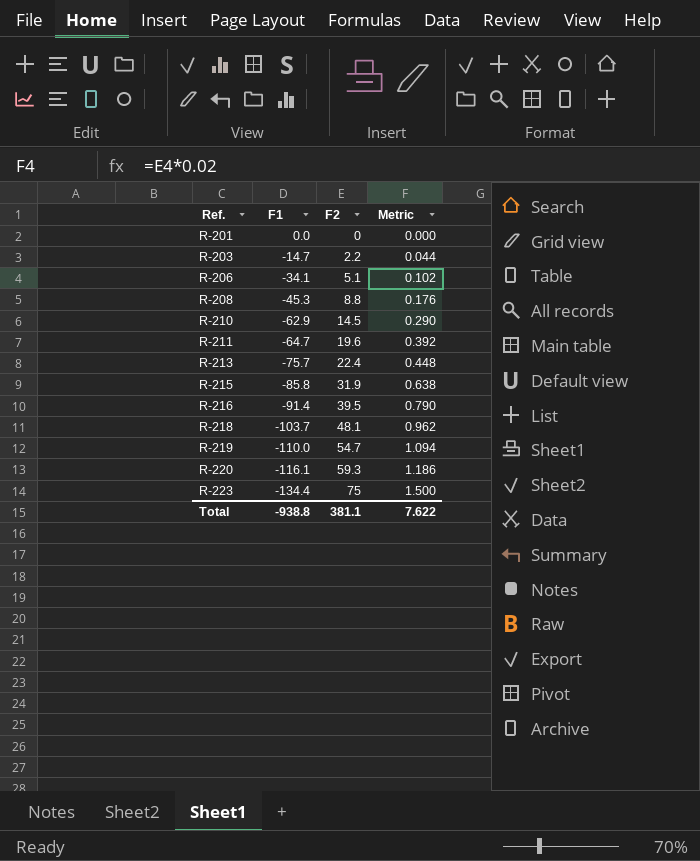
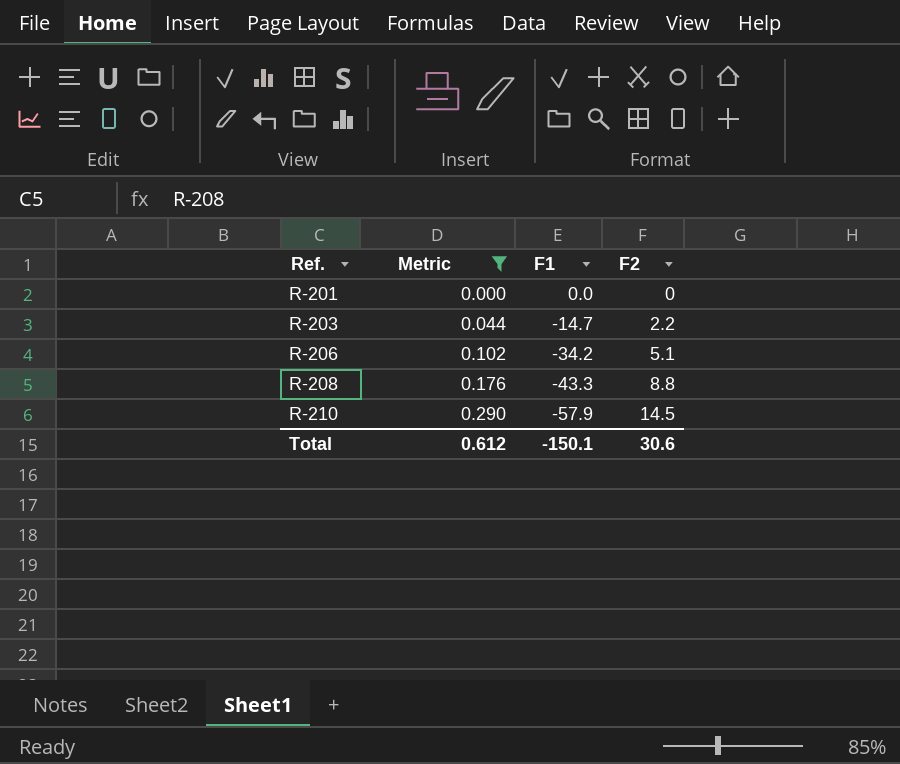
filter: none -> Metric <= 0.290
column Metric | position: 4 -> 2
R-206 | F1: -34.1 -> -34.2
R-208 | F1: -45.3 -> -43.3
R-210 | F1: -62.9 -> -57.9
Total | Metric: 7.622 -> 0.612
Total | F1: -938.8 -> -150.1
Total | F2: 381.1 -> 30.6

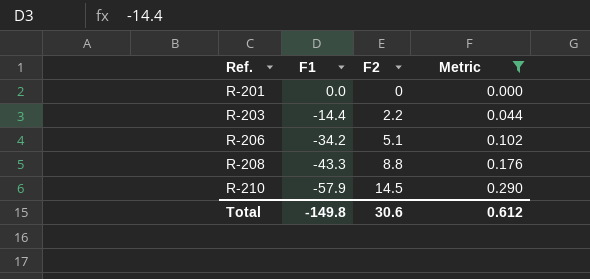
column Metric | position: 2 -> 4
R-203 | F1: -14.7 -> -14.4
Total | F1: -150.1 -> -149.8

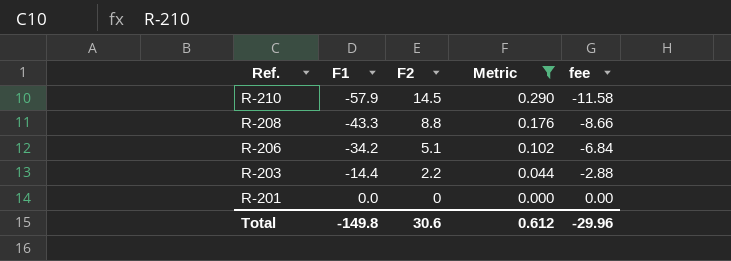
row order: Ref. ascending -> Ref. descending
column fee | formula: none -> [F1] * 0.2

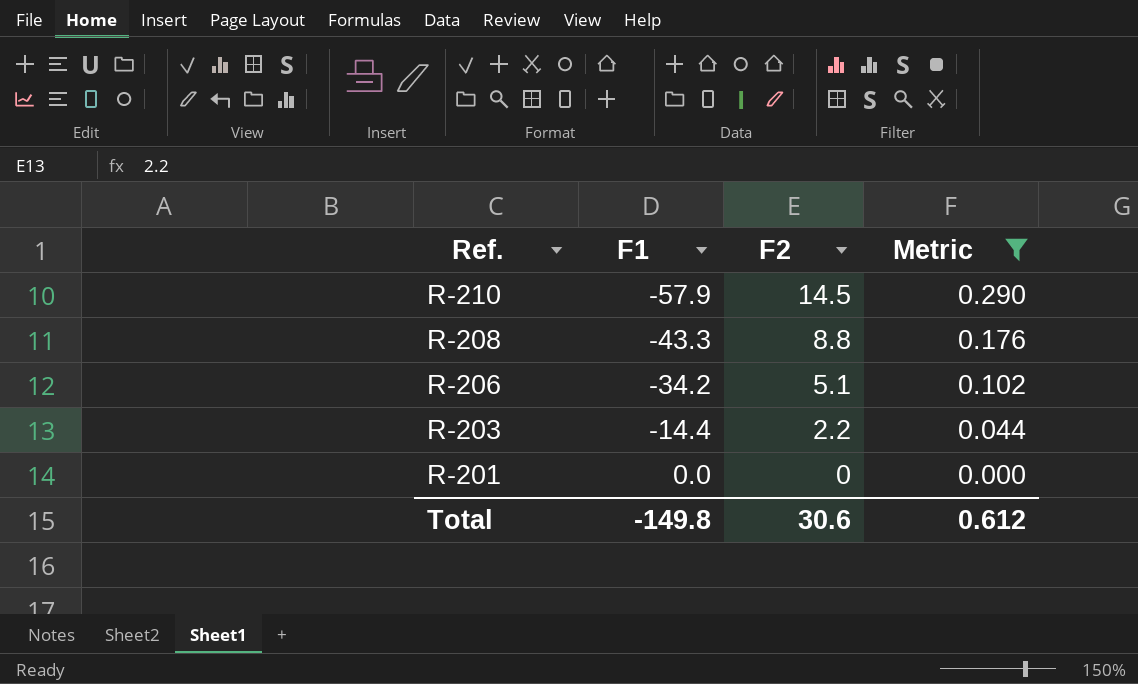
column fee | formula: [F1] * 0.2 -> none

